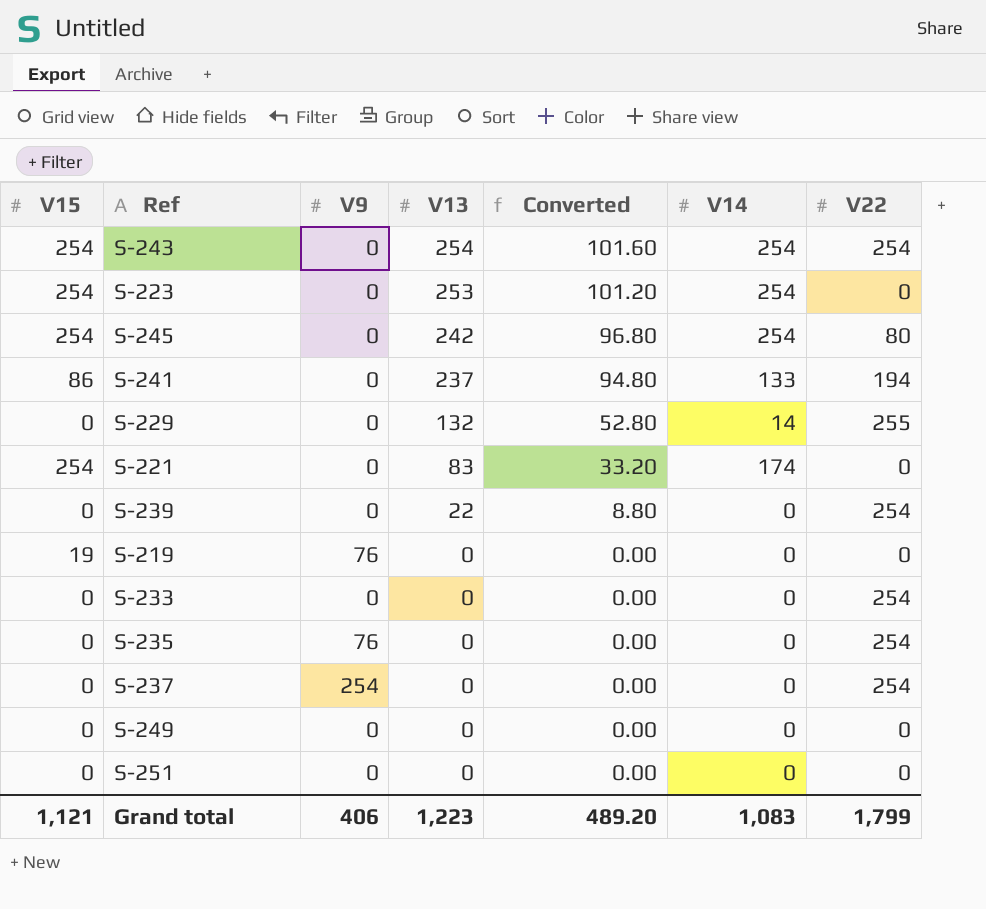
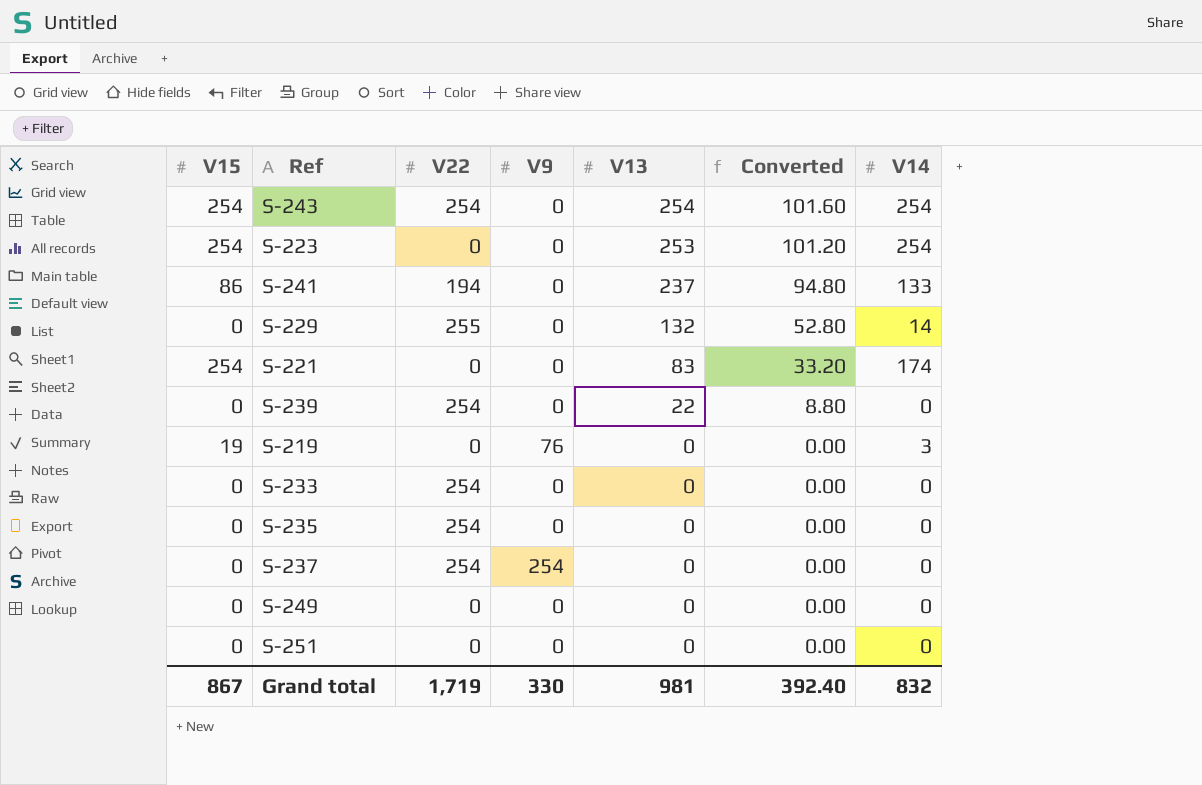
column V22 | position: 7 -> 3
row S-245: 254 | 0 | 242 | 96.80 | 254 | 80 -> none
S-219 | V14: 0 -> 3
S-235 | V9: 76 -> 0
Grand total | V15: 1,121 -> 867
Grand total | V22: 1,799 -> 1,719
Grand total | V9: 406 -> 330
Grand total | V13: 1,223 -> 981
Grand total | Converted: 489.20 -> 392.40
Grand total | V14: 1,083 -> 832

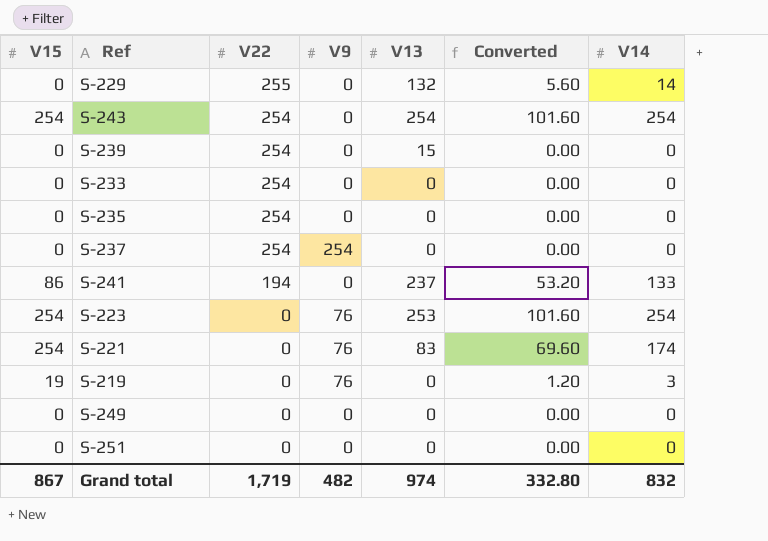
row order: V13 descending -> V22 descending
column Converted | formula: [V13] * 0.4 -> [V14] * 0.4
S-239 | V13: 22 -> 15
S-223 | V9: 0 -> 76
S-221 | V9: 0 -> 76
Grand total | V9: 330 -> 482
Grand total | V13: 981 -> 974
Grand total | Converted: 392.40 -> 332.80

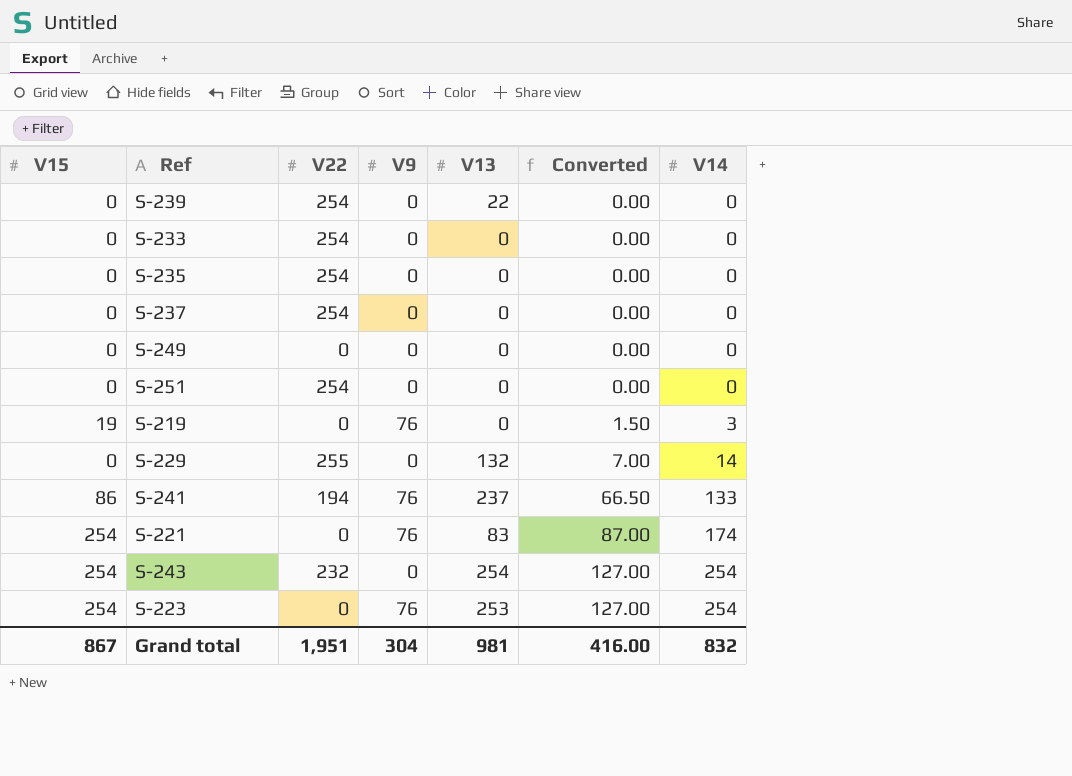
row order: V22 descending -> Converted ascending
column Converted | formula: [V14] * 0.4 -> [V14] * 0.5
S-239 | V13: 15 -> 22
S-237 | V9: 254 -> 0
S-251 | V22: 0 -> 254
S-241 | V9: 0 -> 76
S-243 | V22: 254 -> 232
Grand total | V22: 1,719 -> 1,951
Grand total | V9: 482 -> 304
Grand total | V13: 974 -> 981
Grand total | Converted: 332.80 -> 416.00

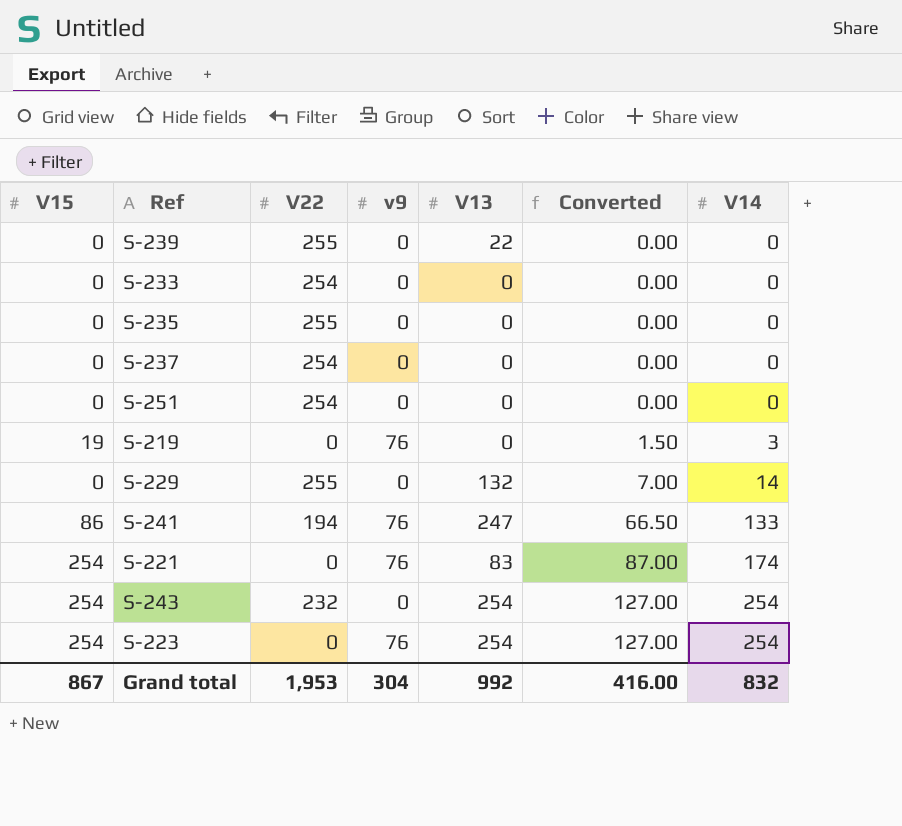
column name: V9 -> v9
row S-249: 0 | 0 | 0 | 0 | 0.00 | 0 -> none
S-239 | V22: 254 -> 255
S-235 | V22: 254 -> 255
S-241 | V13: 237 -> 247
S-223 | V13: 253 -> 254
Grand total | V22: 1,951 -> 1,953
Grand total | V13: 981 -> 992

